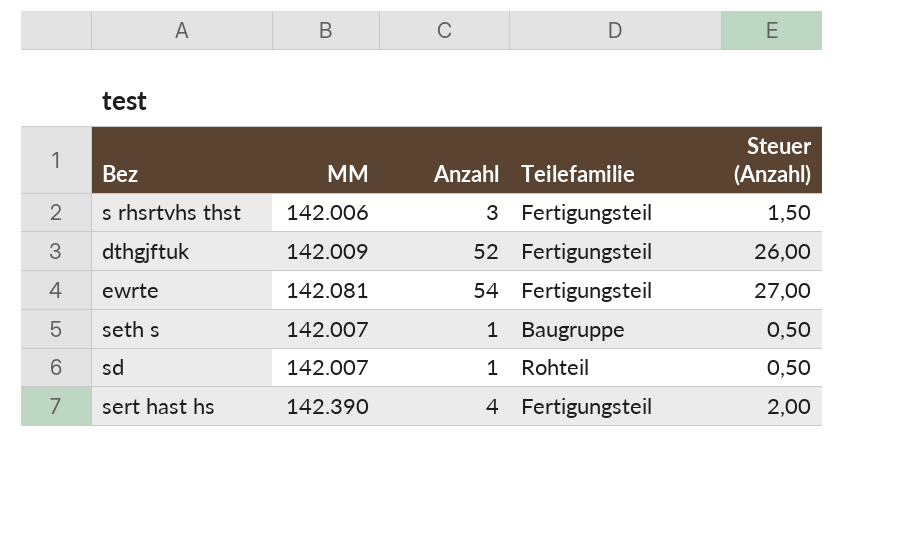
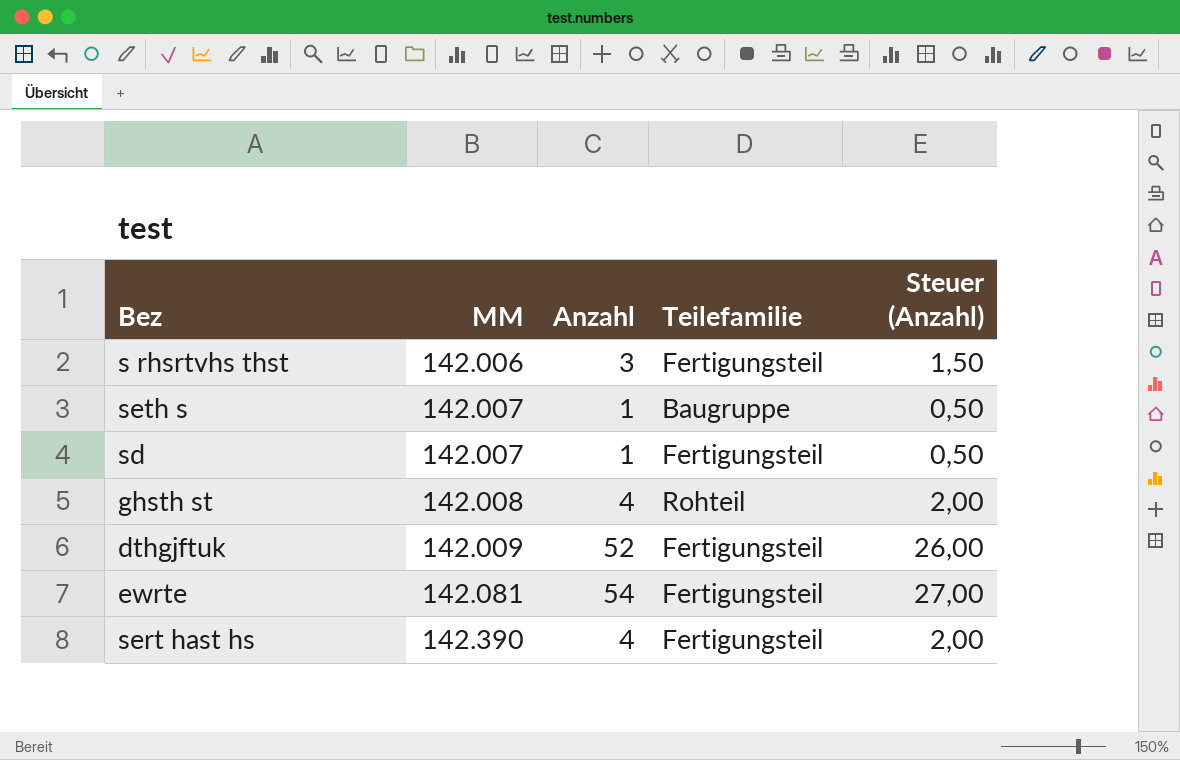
row order: none -> MM ascending
sd | Teilefamilie: Rohteil -> Fertigungsteil
row ghsth st: none -> 142.008 | 4 | Rohteil | 2,00

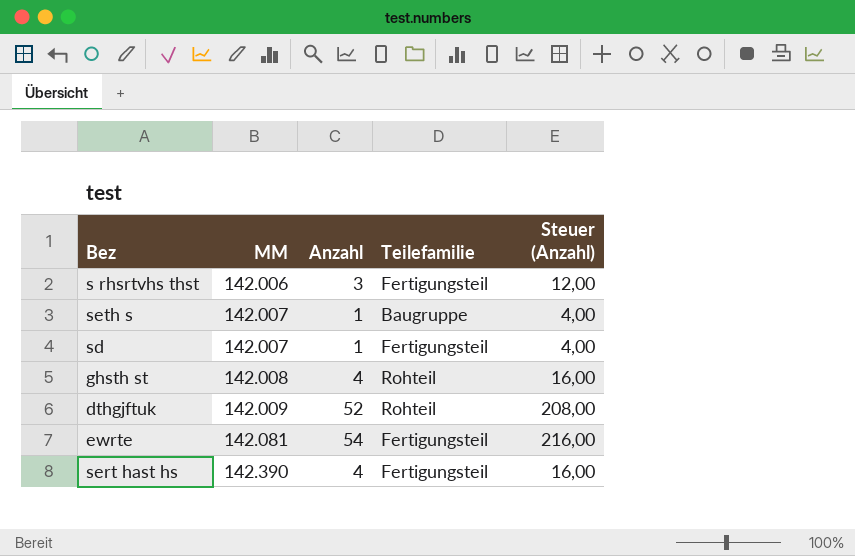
column Steuer (Anzahl) | formula: [Anzahl] * 0,5 -> [Anzahl] * 4
dthgjftuk | Teilefamilie: Fertigungsteil -> Rohteil

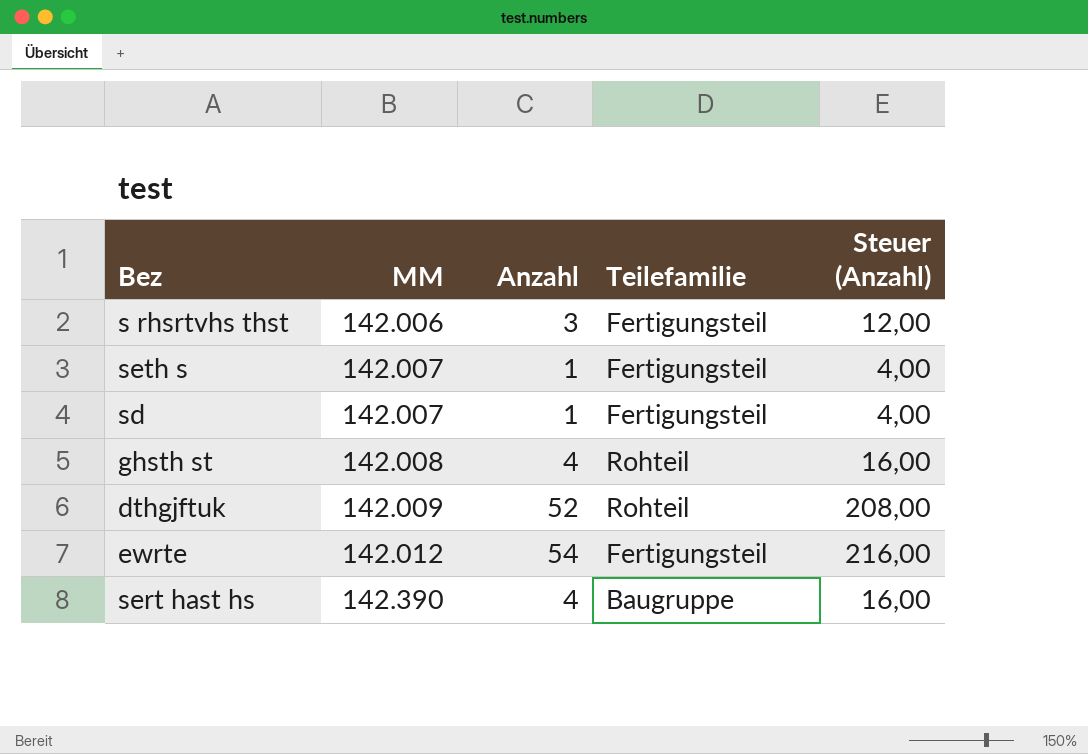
seth s | Teilefamilie: Baugruppe -> Fertigungsteil
ewrte | MM: 142.081 -> 142.012
sert hast hs | Teilefamilie: Fertigungsteil -> Baugruppe

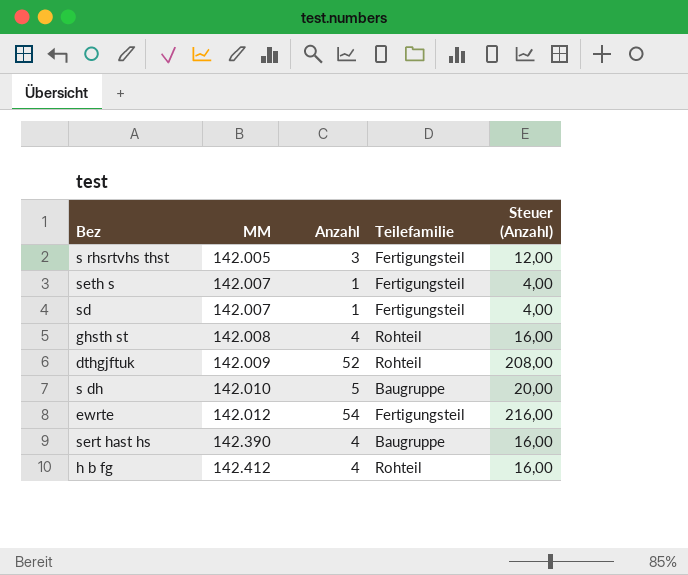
s rhsrtvhs thst | MM: 142.006 -> 142.005
row s dh: none -> 142.010 | 5 | Baugruppe | 20,00
row h b fg: none -> 142.412 | 4 | Rohteil | 16,00

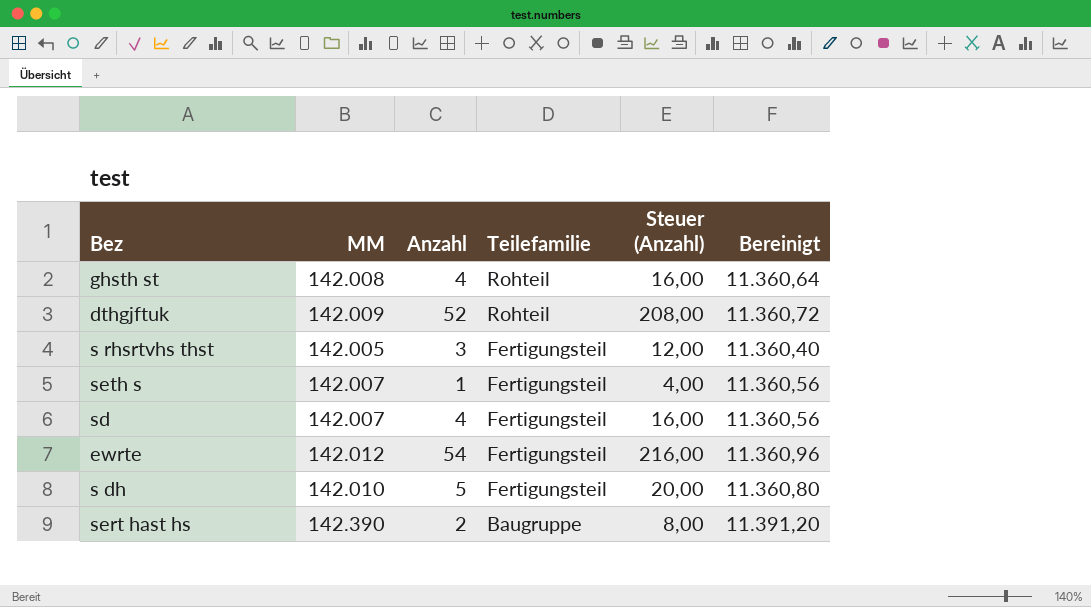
row order: MM ascending -> Teilefamilie descending
column Bereinigt | formula: none -> [MM] * 0,08
row h b fg: 142.412 | 4 | Rohteil | 16,00 -> none
sd | Anzahl: 1 -> 4
sd | Steuer (Anzahl): 4,00 -> 16,00
s dh | Teilefamilie: Baugruppe -> Fertigungsteil
sert hast hs | Anzahl: 4 -> 2
sert hast hs | Steuer (Anzahl): 16,00 -> 8,00

